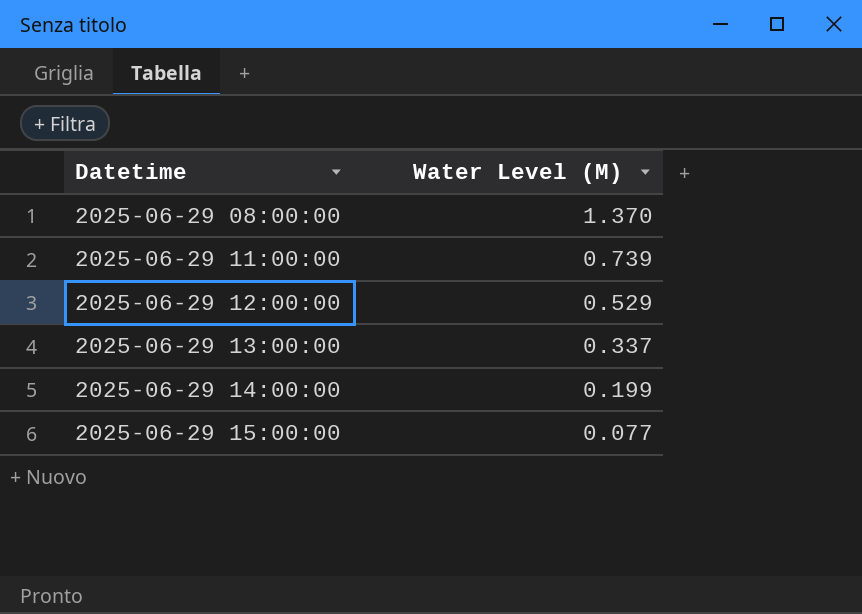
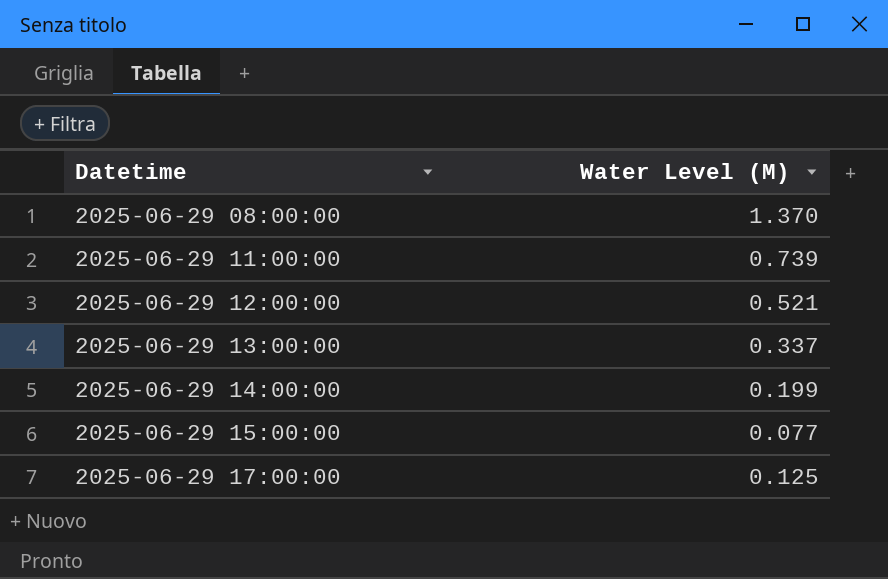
2025-06-29 12:00:00 | Water Level (M): 0.529 -> 0.521
row 2025-06-29 17:00:00: none -> 0.125

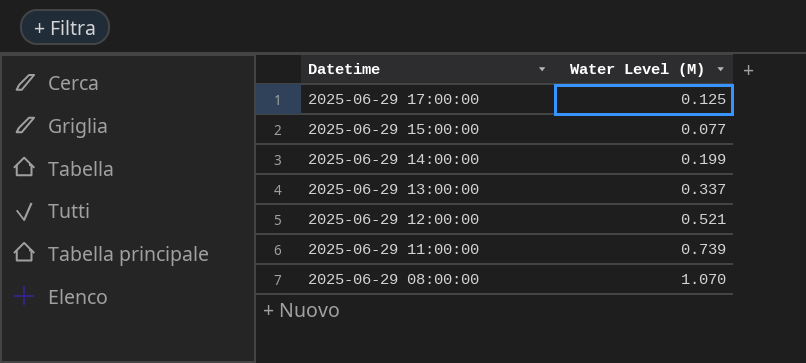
row order: Datetime ascending -> Datetime descending
2025-06-29 08:00:00 | Water Level (M): 1.370 -> 1.070

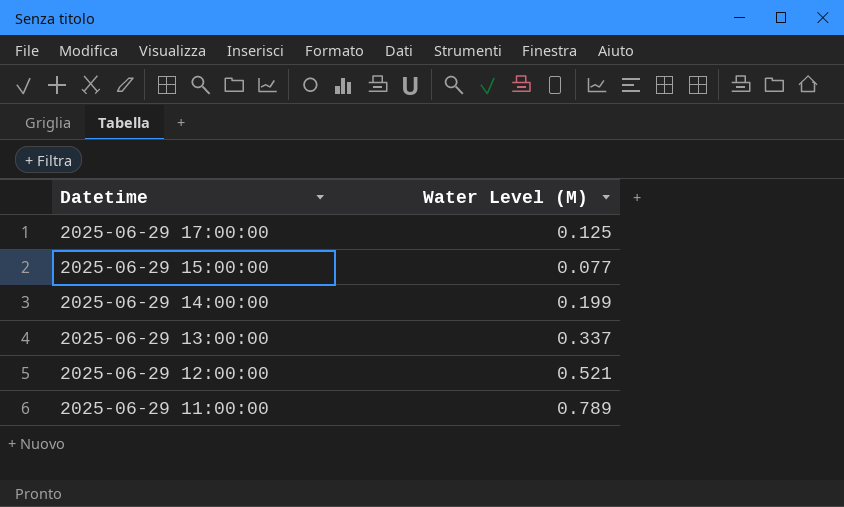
row 2025-06-29 08:00:00: 1.070 -> none
2025-06-29 11:00:00 | Water Level (M): 0.739 -> 0.789

